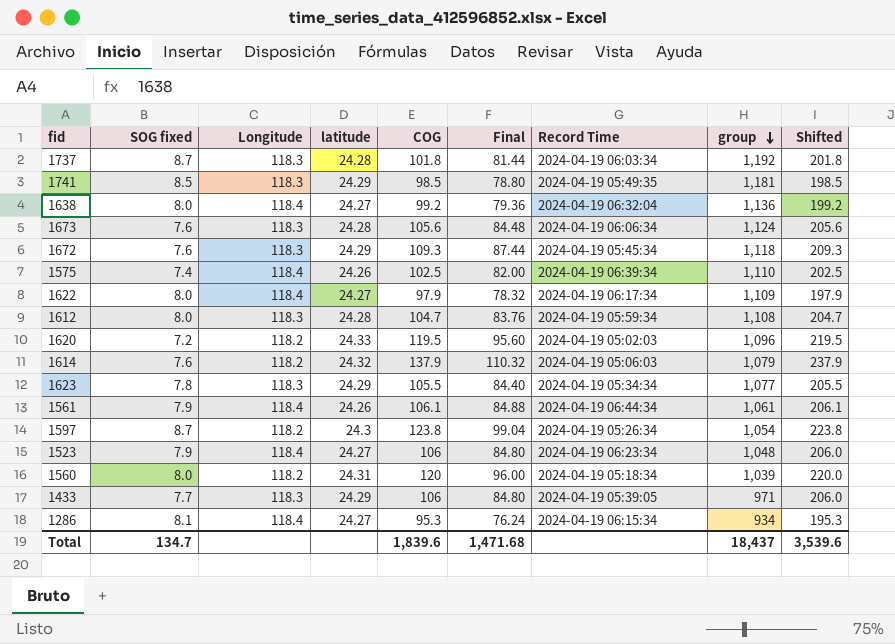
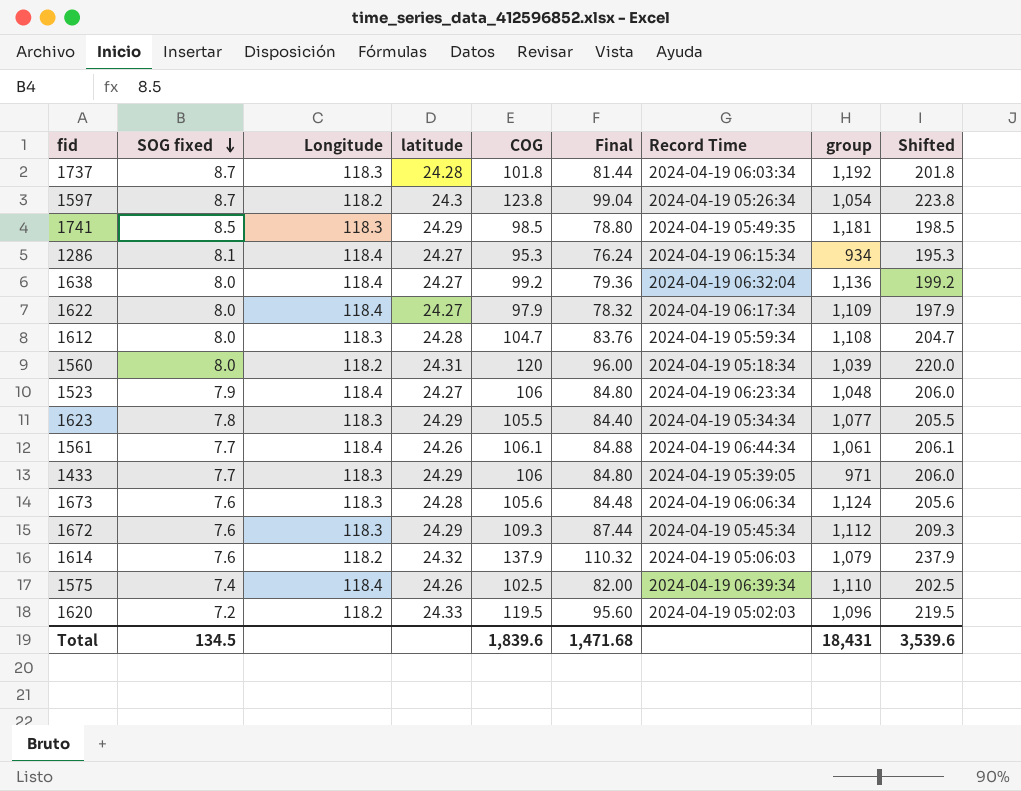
row order: group descending -> SOG fixed descending
1561 | SOG fixed: 7.9 -> 7.7
1672 | group: 1,118 -> 1,112
Total | SOG fixed: 134.7 -> 134.5
Total | group: 18,437 -> 18,431

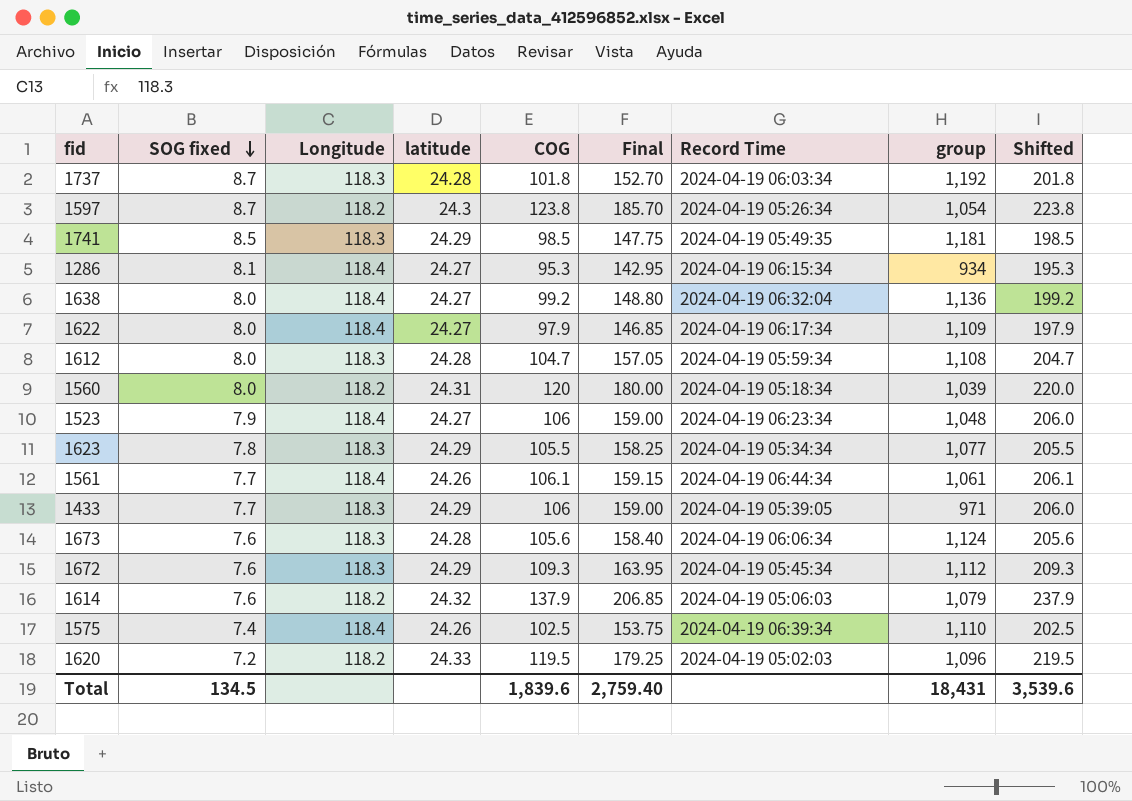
column Final | formula: [COG] * 0.8 -> [COG] * 1.5
Total | Final: 1,471.68 -> 2,759.40

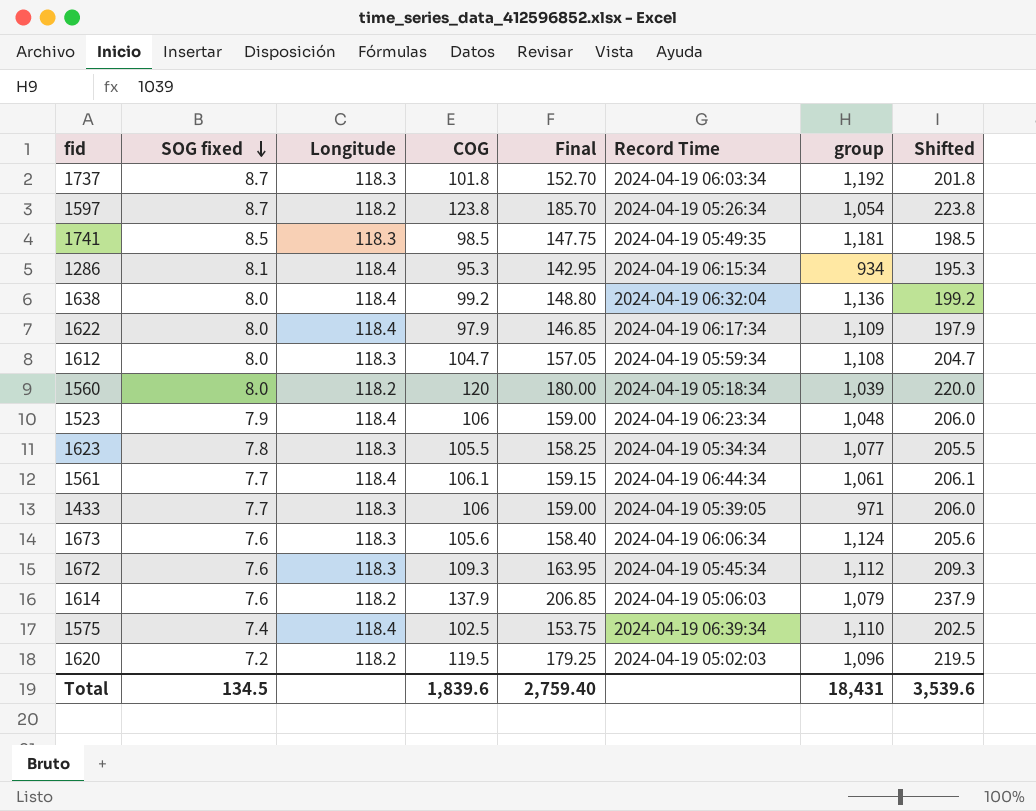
column latitude | position: 4 -> none

